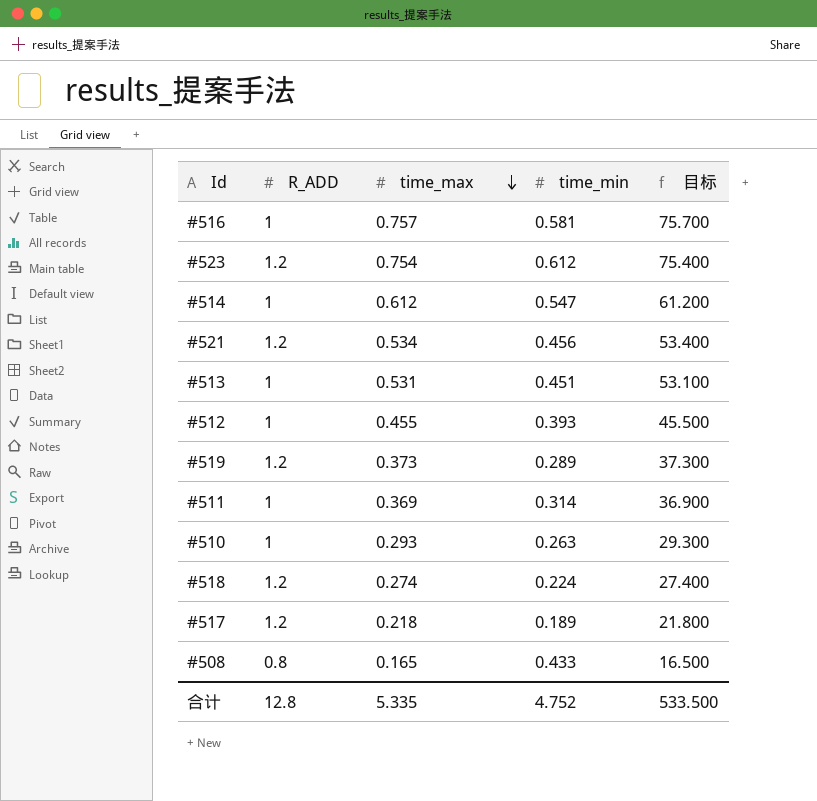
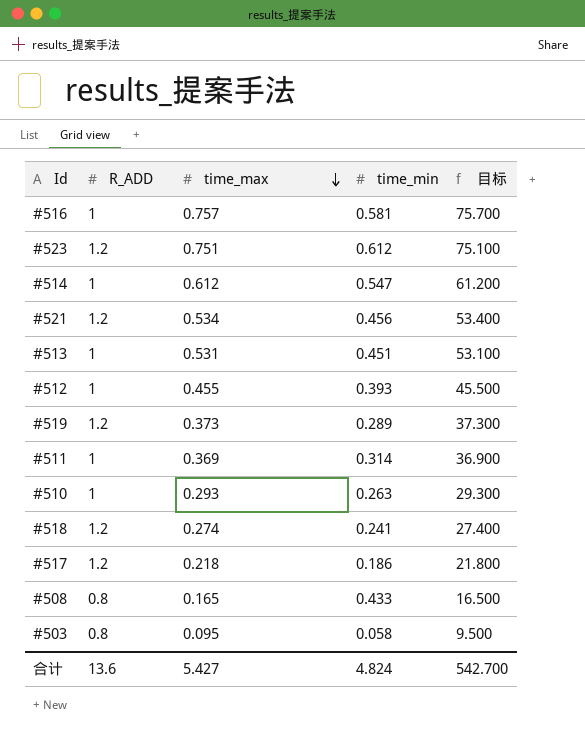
#523 | time_max: 0.754 -> 0.751
#523 | 目标: 75.400 -> 75.100
#518 | time_min: 0.224 -> 0.241
#517 | time_min: 0.189 -> 0.186
row #503: none -> 0.8 | 0.095 | 0.058 | 9.500
合计 | R_ADD: 12.8 -> 13.6
合计 | time_max: 5.335 -> 5.427
合计 | time_min: 4.752 -> 4.824
合计 | 目标: 533.500 -> 542.700

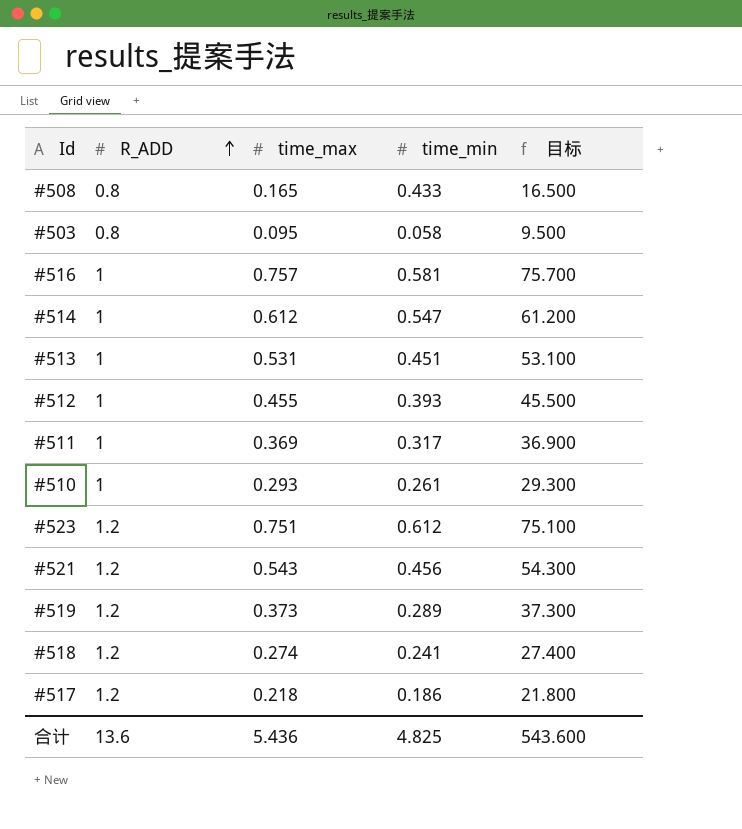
row order: time_max descending -> R_ADD ascending
#511 | time_min: 0.314 -> 0.317
#510 | time_min: 0.263 -> 0.261
#521 | time_max: 0.534 -> 0.543
#521 | 目标: 53.400 -> 54.300
合计 | time_max: 5.427 -> 5.436
合计 | time_min: 4.824 -> 4.825
合计 | 目标: 542.700 -> 543.600

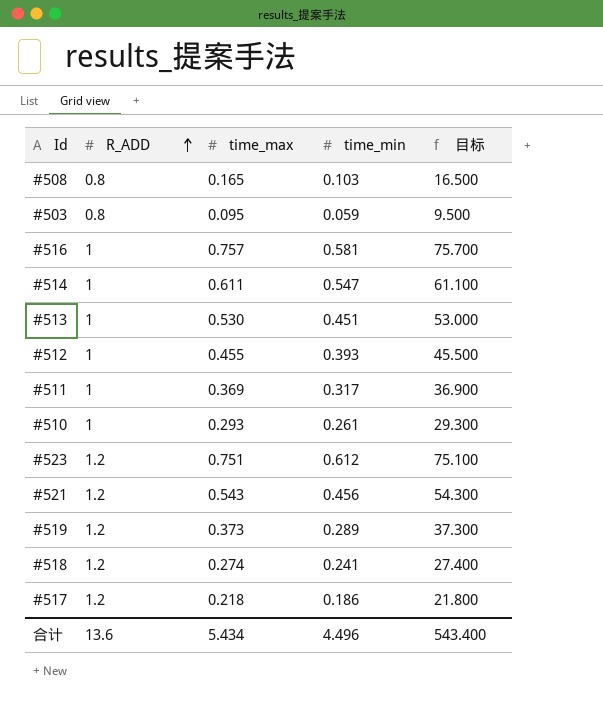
#508 | time_min: 0.433 -> 0.103
#503 | time_min: 0.058 -> 0.059
#514 | time_max: 0.612 -> 0.611
#514 | 目标: 61.200 -> 61.100
#513 | time_max: 0.531 -> 0.530
#513 | 目标: 53.100 -> 53.000
合计 | time_max: 5.436 -> 5.434
合计 | time_min: 4.825 -> 4.496
合计 | 目标: 543.600 -> 543.400

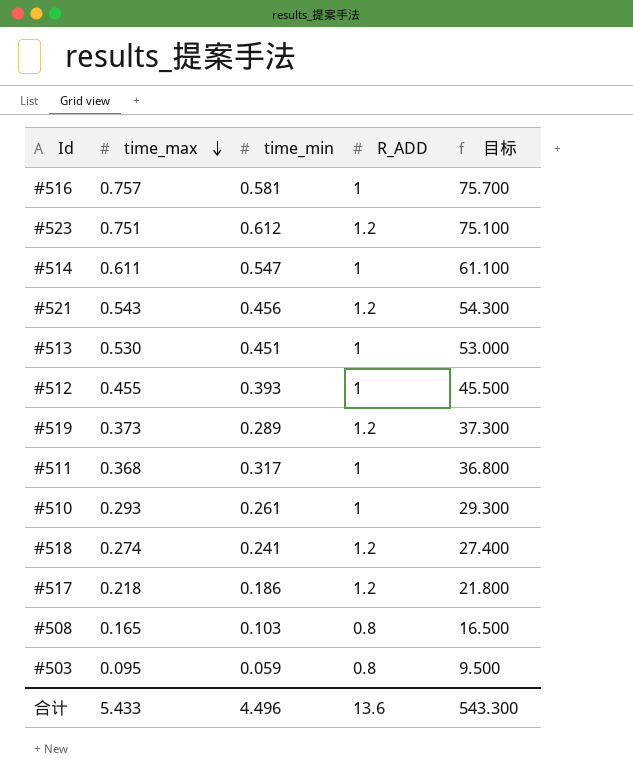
row order: R_ADD ascending -> time_max descending
column R_ADD | position: 2 -> 4
#511 | time_max: 0.369 -> 0.368
#511 | 目标: 36.900 -> 36.800
合计 | time_max: 5.434 -> 5.433
合计 | 目标: 543.400 -> 543.300

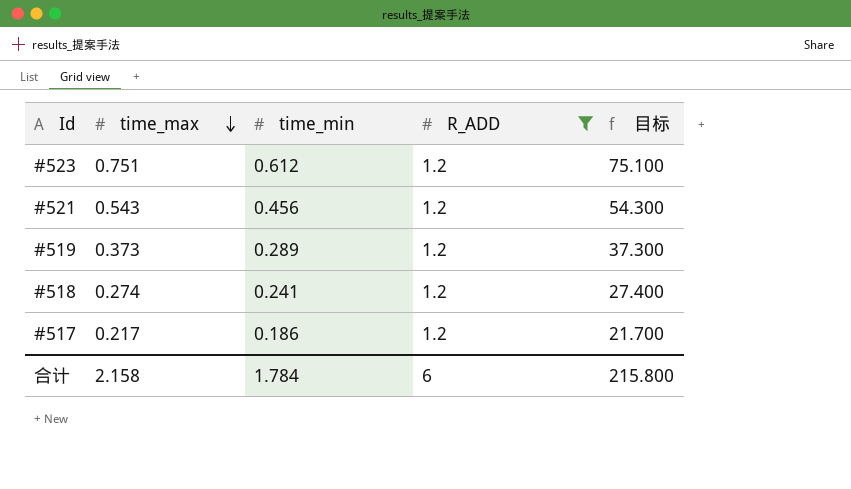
filter: none -> R_ADD = 1.2
#517 | time_max: 0.218 -> 0.217
#517 | 目标: 21.800 -> 21.700
合计 | time_max: 5.433 -> 2.158
合计 | time_min: 4.496 -> 1.784
合计 | R_ADD: 13.6 -> 6
合计 | 目标: 543.300 -> 215.800

